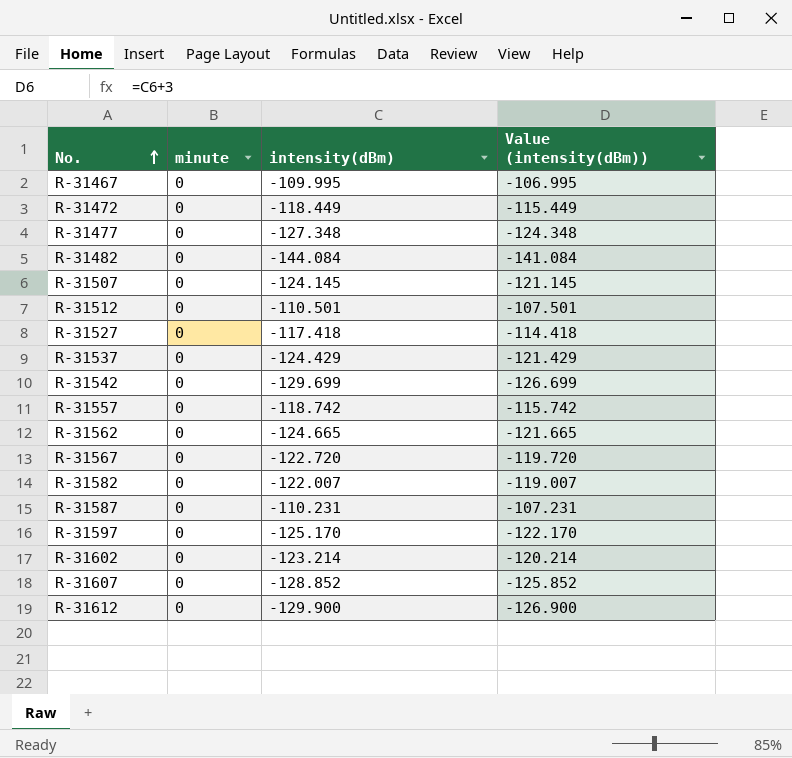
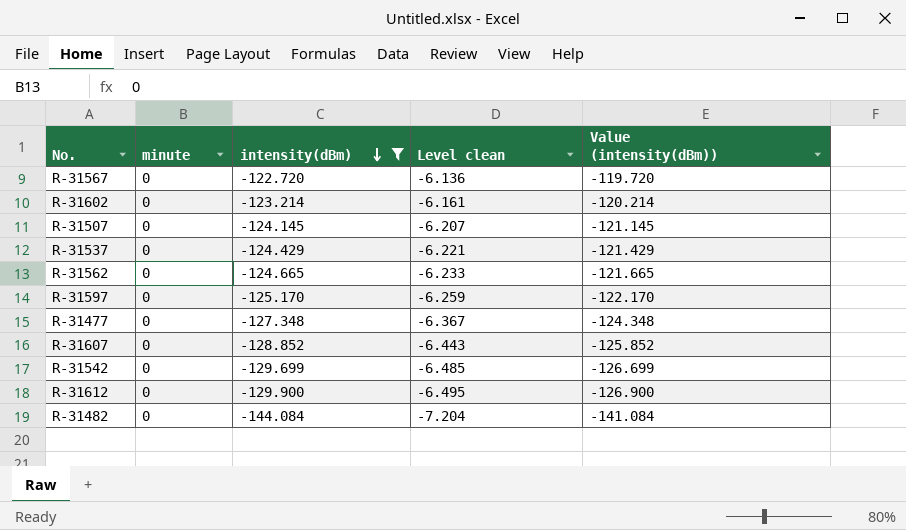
filter: none -> intensity(dBm) <= -122.720
row order: No. ascending -> intensity(dBm) descending
column Level clean | formula: none -> [intensity(dBm)] * 0.05

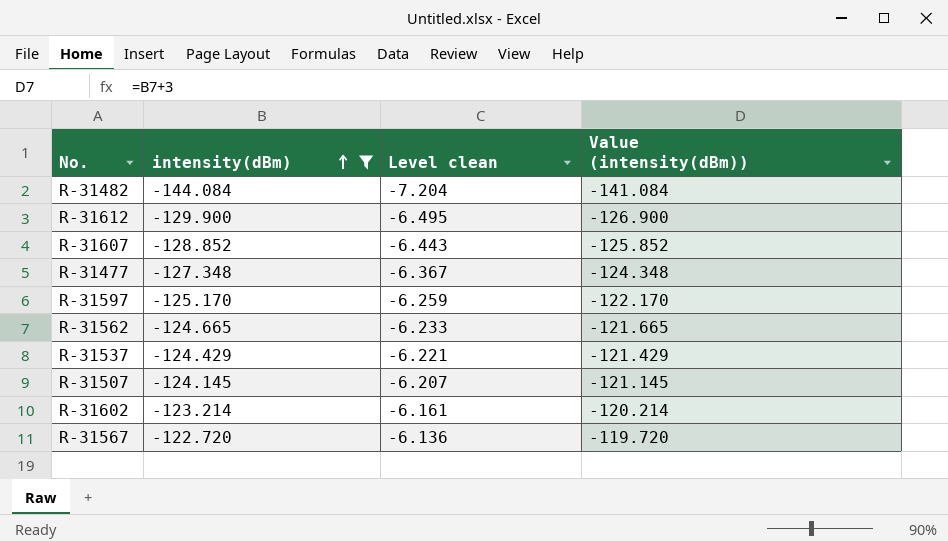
row order: intensity(dBm) descending -> intensity(dBm) ascending
column minute | position: 2 -> none
row R-31542: 0 | -129.699 | -6.485 | -126.699 -> none

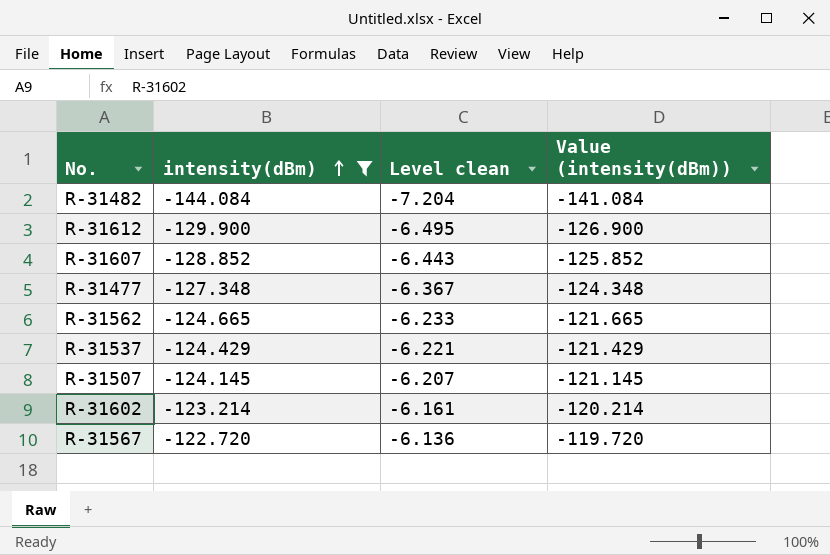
row R-31597: -125.170 | -6.259 | -122.170 -> none

